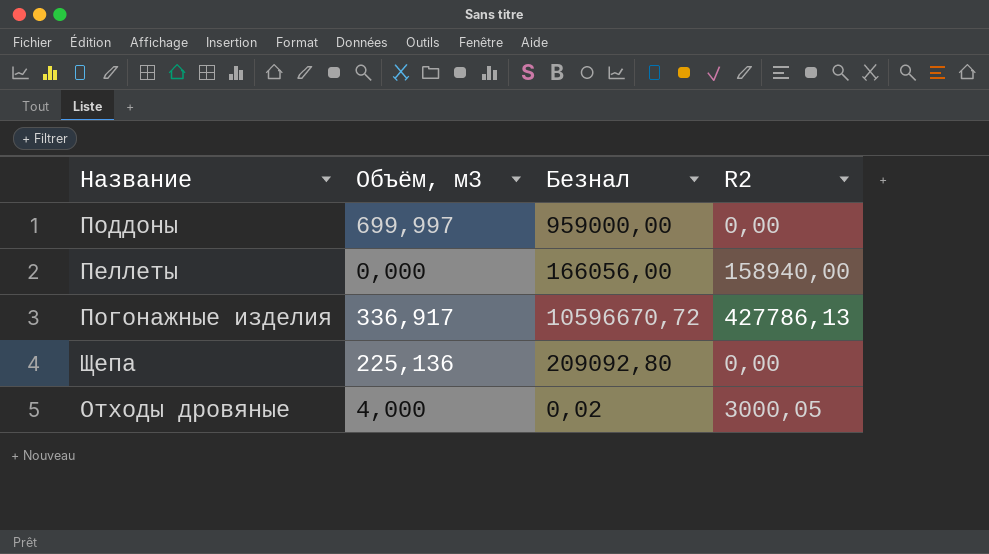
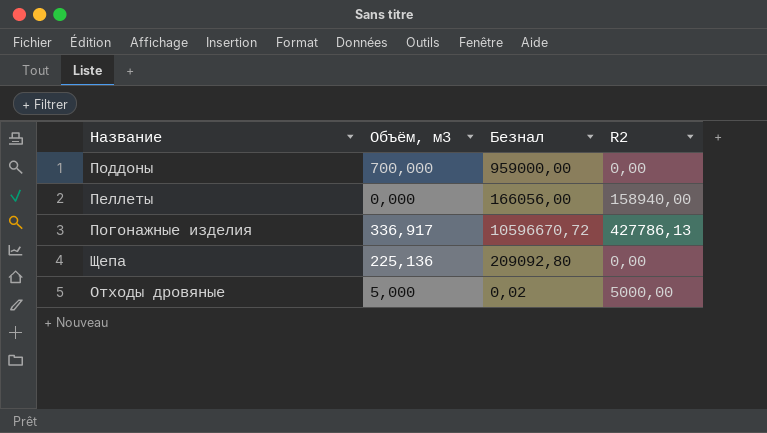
Поддоны | Объём, м3: 699,997 -> 700,000
Отходы дровяные | Объём, м3: 4,000 -> 5,000
Отходы дровяные | R2: 3000,05 -> 5000,00

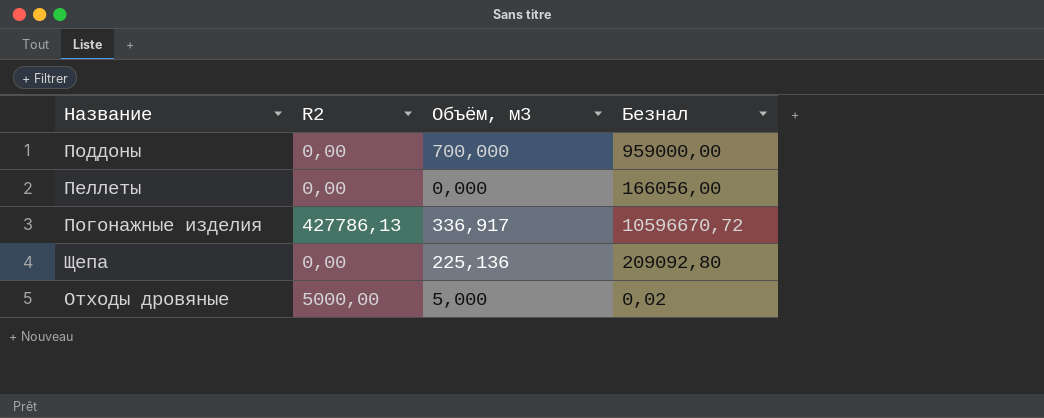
column R2 | position: 4 -> 2
Пеллеты | R2: 158940,00 -> 0,00

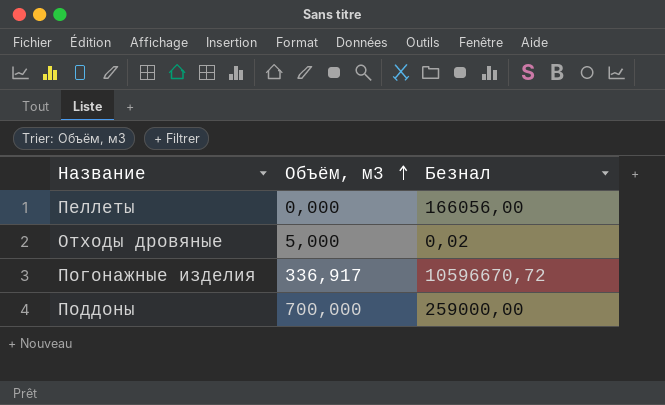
row order: none -> Объём, м3 ascending
column R2 | position: 2 -> none
row Щепа: 0,00 | 225,136 | 209092,80 -> none
Поддоны | Безнал: 959000,00 -> 259000,00

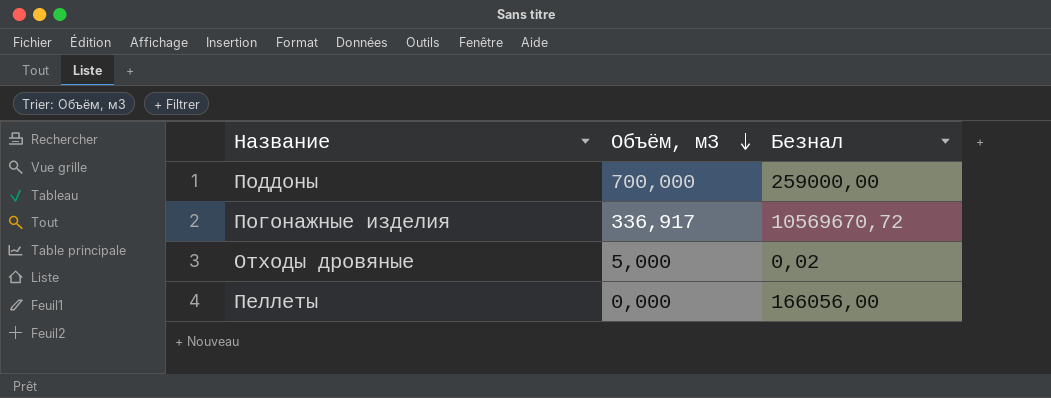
row order: Объём, м3 ascending -> Объём, м3 descending
Погонажные изделия | Безнал: 10596670,72 -> 10569670,72

